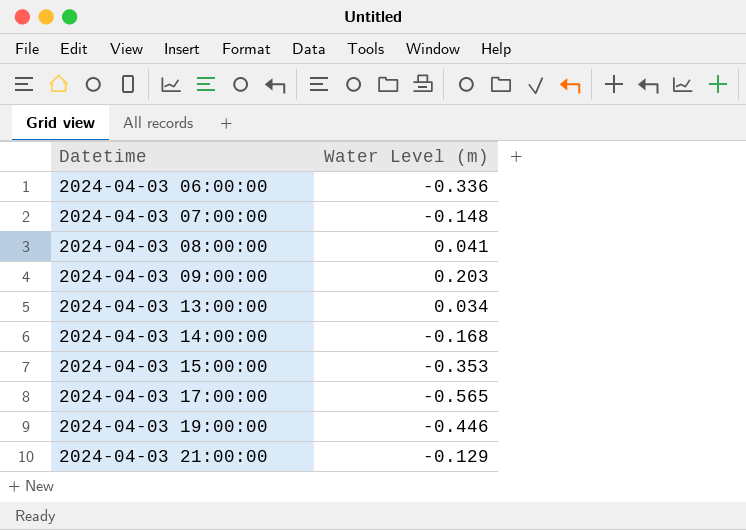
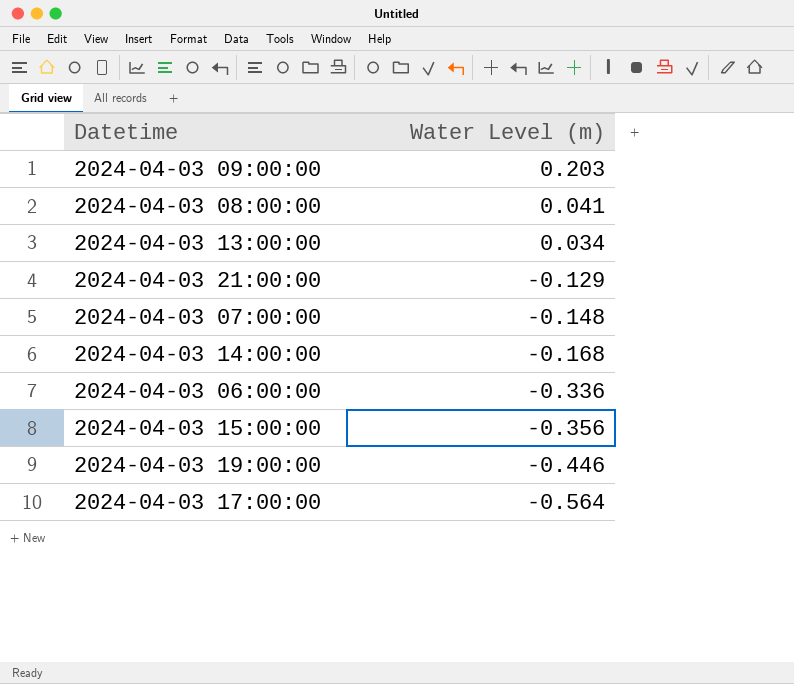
row order: Datetime ascending -> Water Level (m) descending
2024-04-03 15:00:00 | Water Level (m): -0.353 -> -0.356
2024-04-03 17:00:00 | Water Level (m): -0.565 -> -0.564

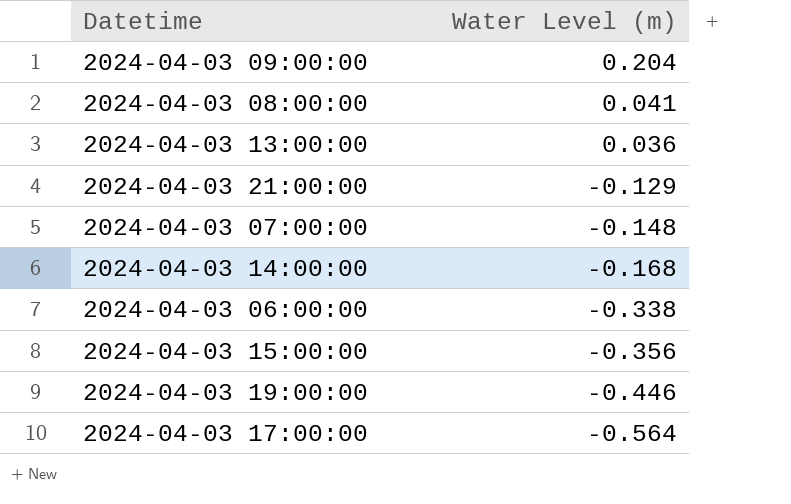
2024-04-03 09:00:00 | Water Level (m): 0.203 -> 0.204
2024-04-03 13:00:00 | Water Level (m): 0.034 -> 0.036
2024-04-03 06:00:00 | Water Level (m): -0.336 -> -0.338

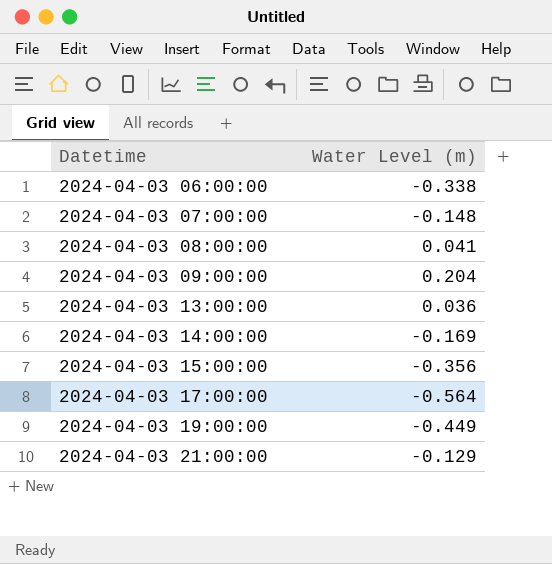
row order: Water Level (m) descending -> Datetime ascending
2024-04-03 14:00:00 | Water Level (m): -0.168 -> -0.169
2024-04-03 19:00:00 | Water Level (m): -0.446 -> -0.449

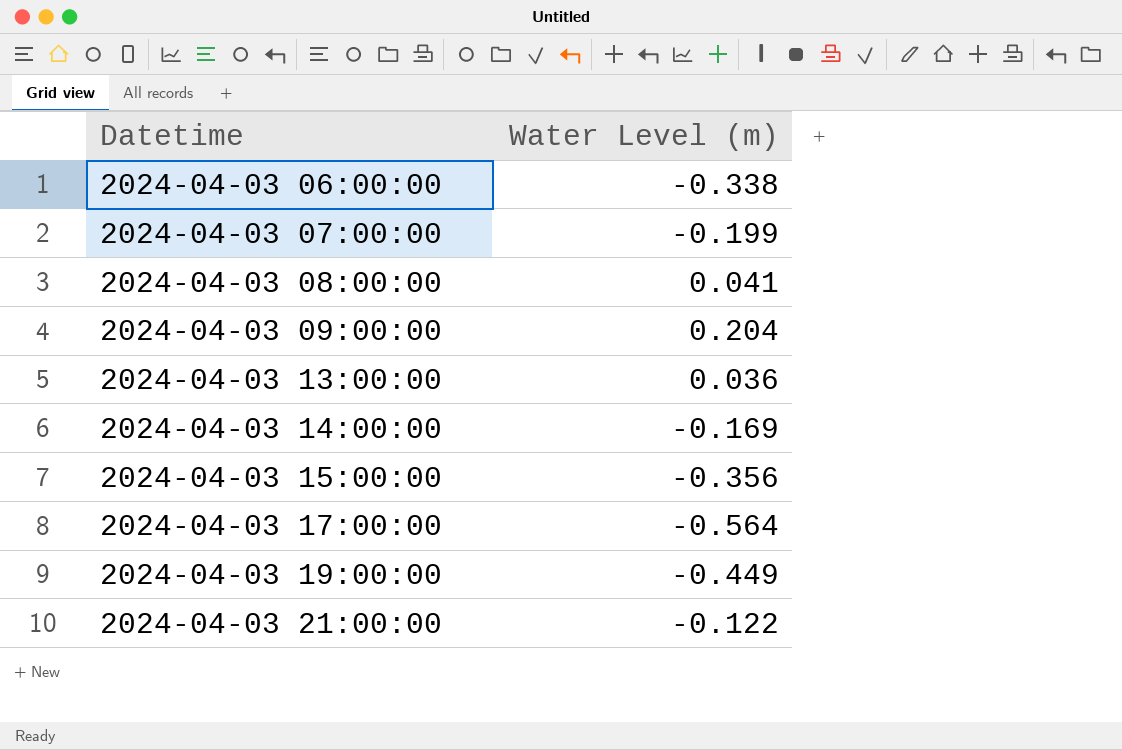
2024-04-03 07:00:00 | Water Level (m): -0.148 -> -0.199
2024-04-03 21:00:00 | Water Level (m): -0.129 -> -0.122

